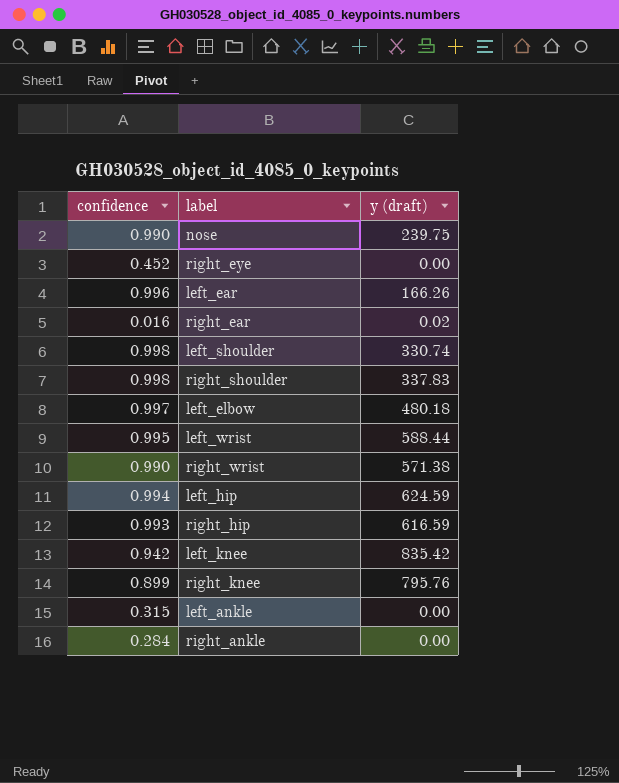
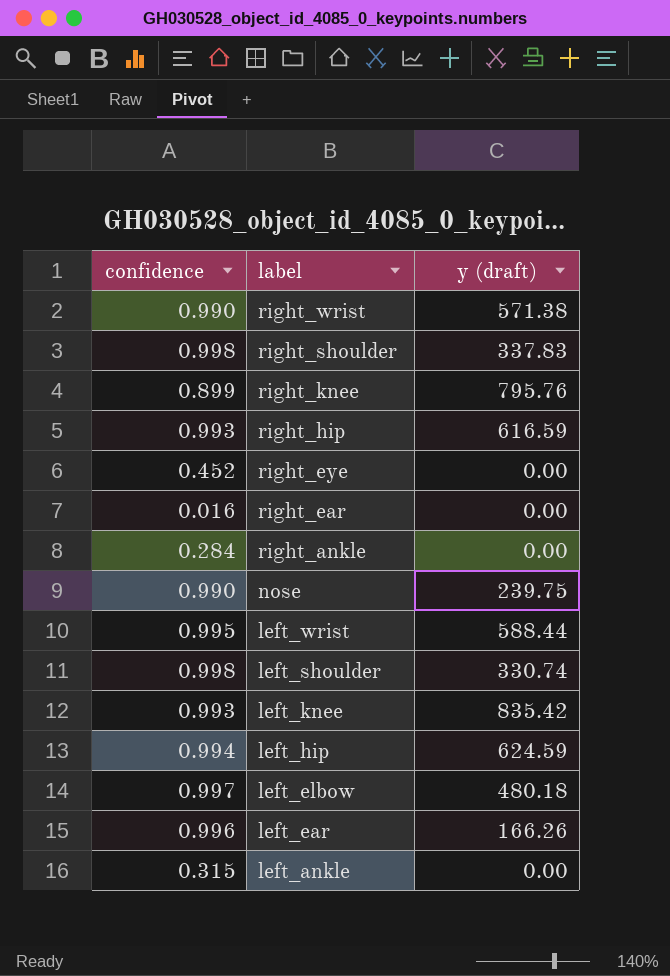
row order: none -> label descending
right_ear | y (draft): 0.02 -> 0.00
left_knee | confidence: 0.942 -> 0.993

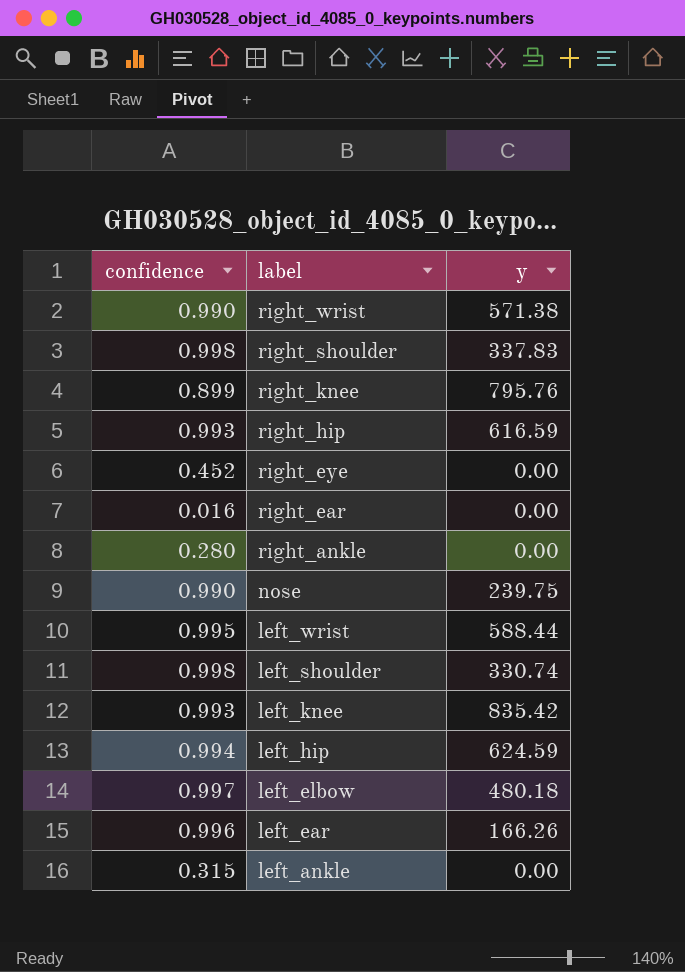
column name: y (draft) -> y
right_ankle | confidence: 0.284 -> 0.280

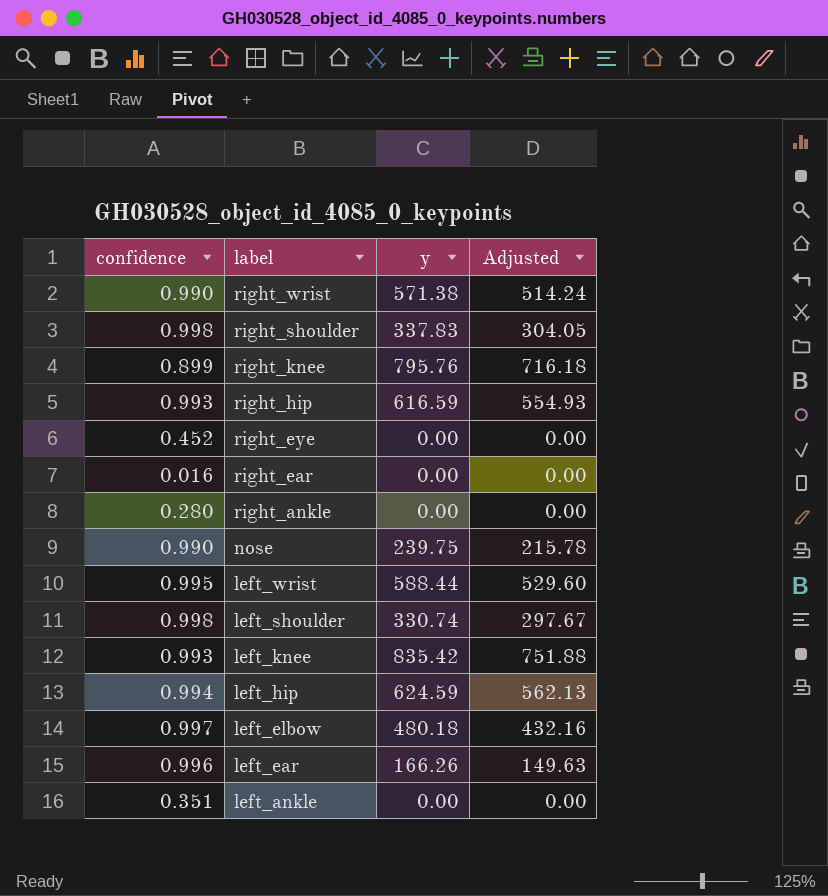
column Adjusted | formula: none -> [y] * 0.9
left_ankle | confidence: 0.315 -> 0.351

